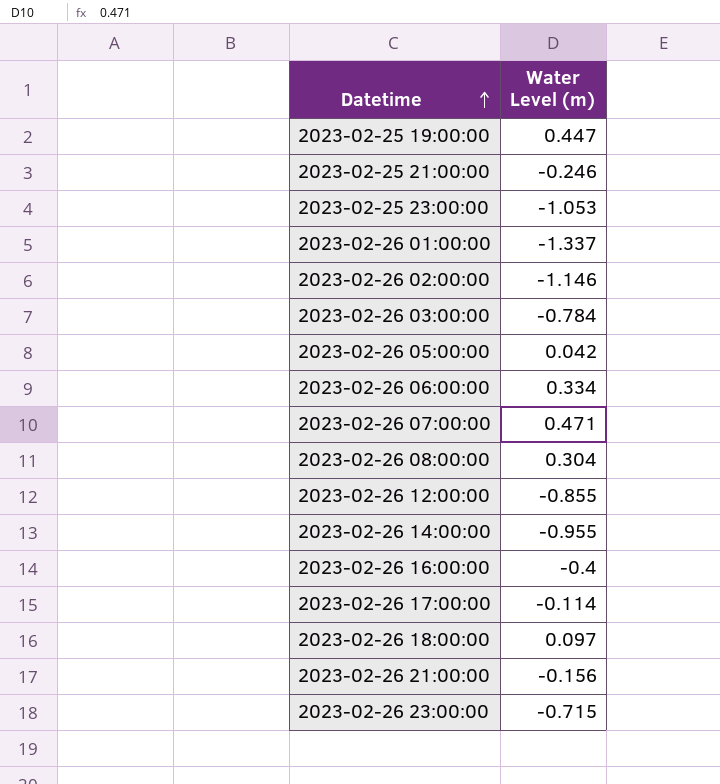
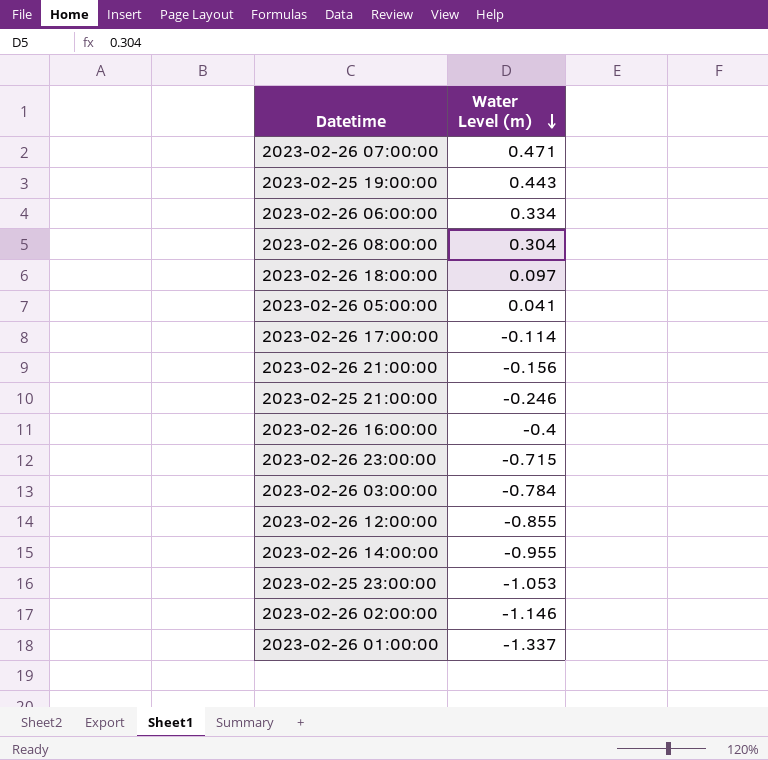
row order: Datetime ascending -> Water Level (m) descending
2023-02-25 19:00:00 | Water Level (m): 0.447 -> 0.443
2023-02-26 05:00:00 | Water Level (m): 0.042 -> 0.041

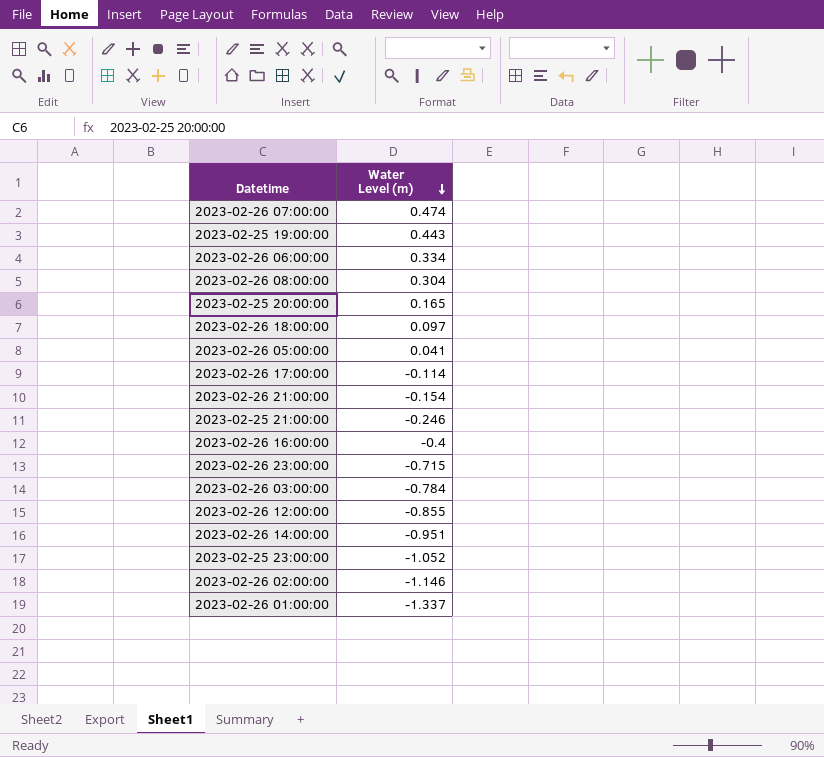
2023-02-26 07:00:00 | Water Level (m): 0.471 -> 0.474
row 2023-02-25 20:00:00: none -> 0.165
2023-02-26 21:00:00 | Water Level (m): -0.156 -> -0.154
2023-02-26 14:00:00 | Water Level (m): -0.955 -> -0.951
2023-02-25 23:00:00 | Water Level (m): -1.053 -> -1.052

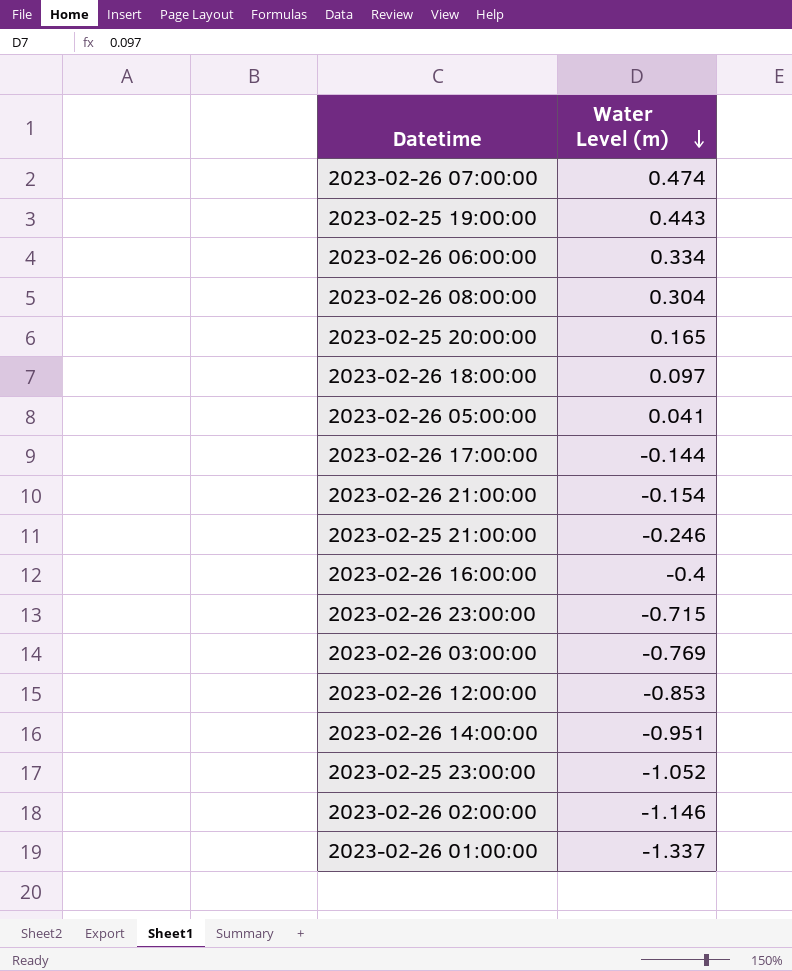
2023-02-26 17:00:00 | Water Level (m): -0.114 -> -0.144
2023-02-26 03:00:00 | Water Level (m): -0.784 -> -0.769
2023-02-26 12:00:00 | Water Level (m): -0.855 -> -0.853

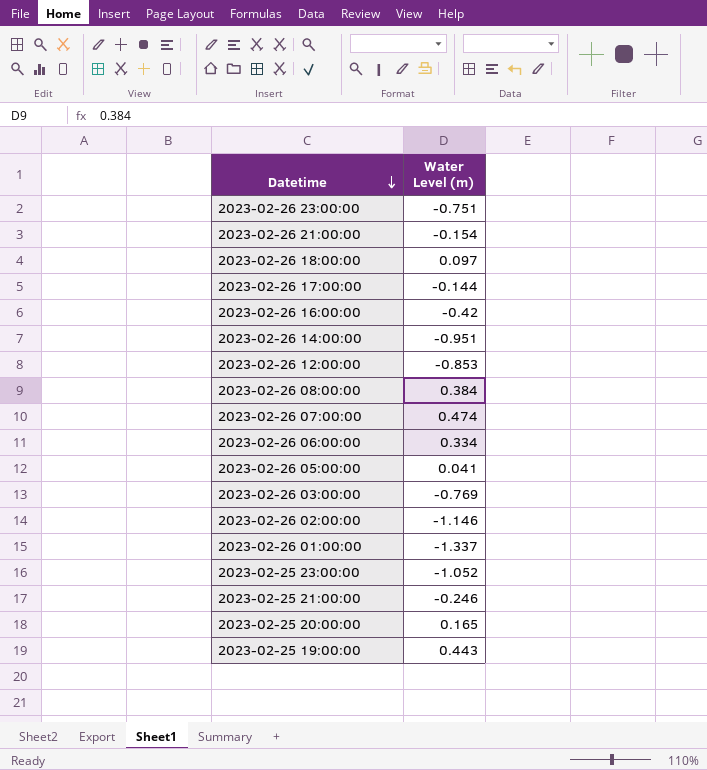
row order: Water Level (m) descending -> Datetime descending
2023-02-26 23:00:00 | Water Level (m): -0.715 -> -0.751
2023-02-26 16:00:00 | Water Level (m): -0.4 -> -0.42
2023-02-26 08:00:00 | Water Level (m): 0.304 -> 0.384

